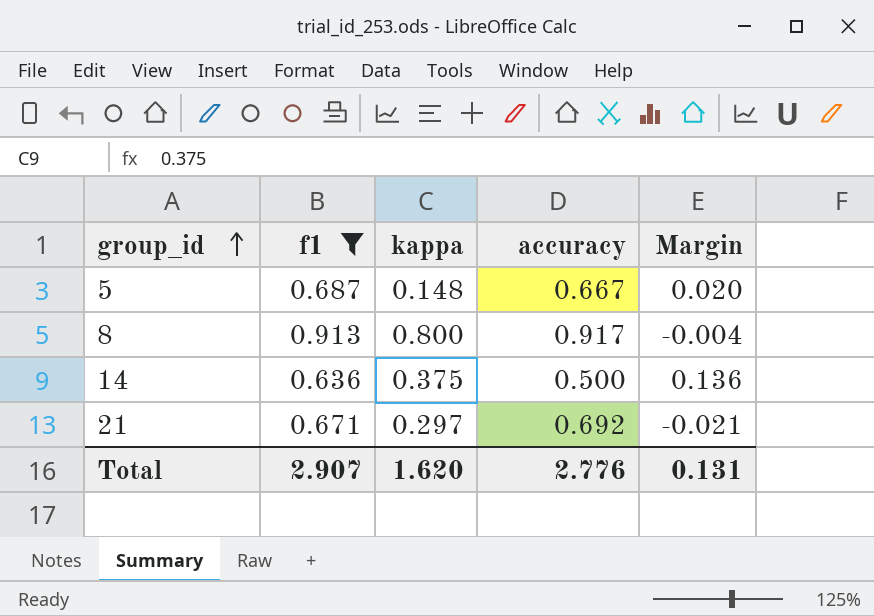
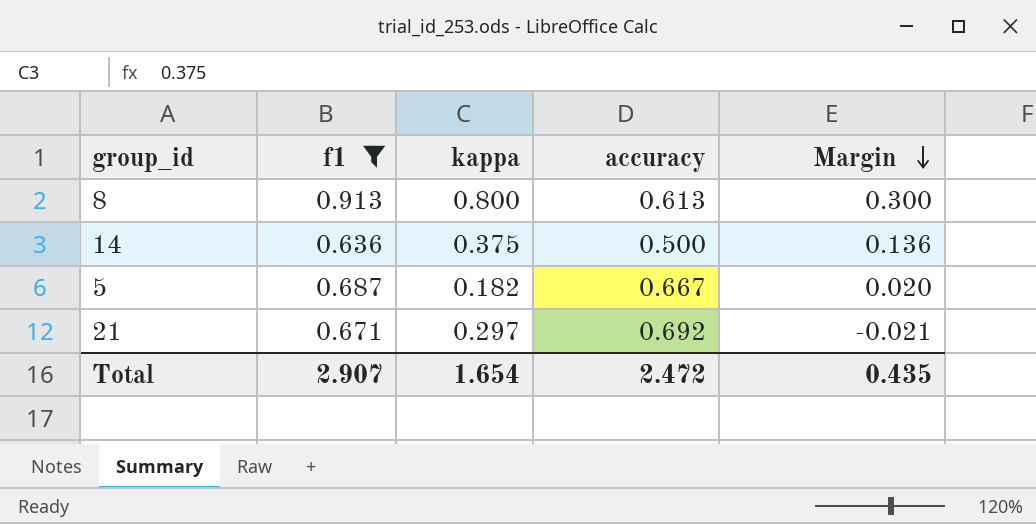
row order: group_id ascending -> Margin descending
8 | accuracy: 0.917 -> 0.613
8 | Margin: -0.004 -> 0.300
5 | kappa: 0.148 -> 0.182
Total | kappa: 1.620 -> 1.654
Total | accuracy: 2.776 -> 2.472
Total | Margin: 0.131 -> 0.435

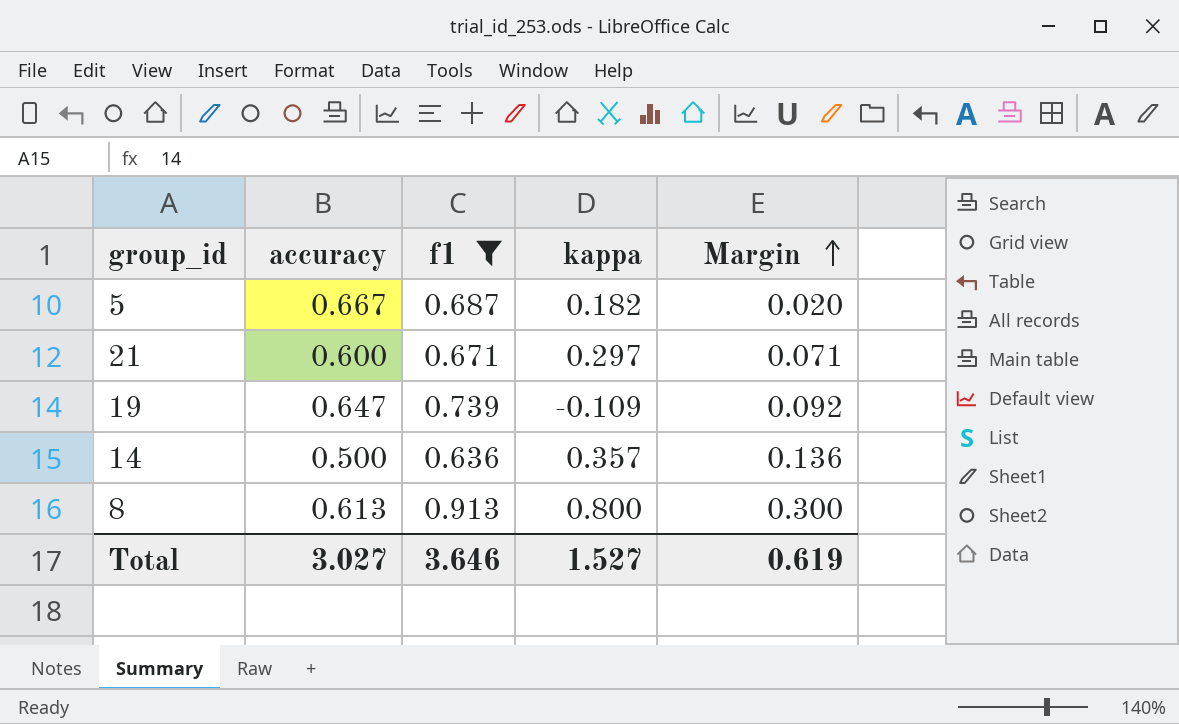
row order: Margin descending -> Margin ascending
column accuracy | position: 4 -> 2
21 | accuracy: 0.692 -> 0.600
21 | Margin: -0.021 -> 0.071
row 19: none -> 0.647 | 0.739 | -0.109 | 0.092
14 | kappa: 0.375 -> 0.357
Total | accuracy: 2.472 -> 3.027
Total | f1: 2.907 -> 3.646
Total | kappa: 1.654 -> 1.527
Total | Margin: 0.435 -> 0.619

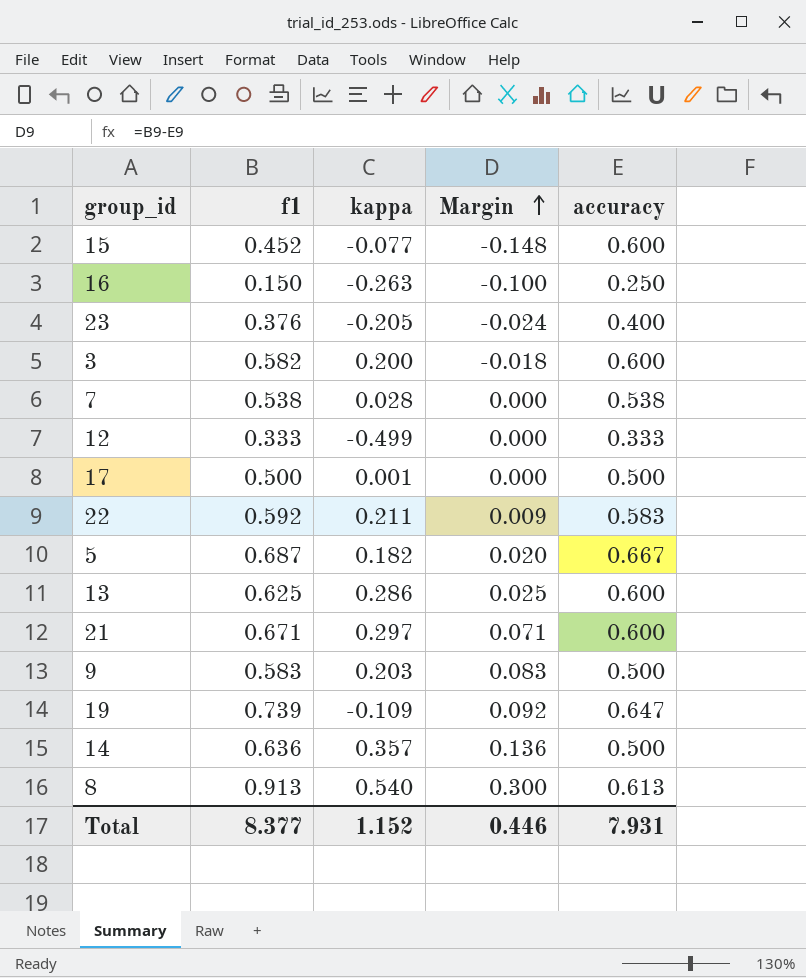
filter: f1 >= 0.636 -> none
column accuracy | position: 2 -> 5
8 | kappa: 0.800 -> 0.540
Total | f1: 3.646 -> 8.377
Total | kappa: 1.527 -> 1.152
Total | Margin: 0.619 -> 0.446
Total | accuracy: 3.027 -> 7.931

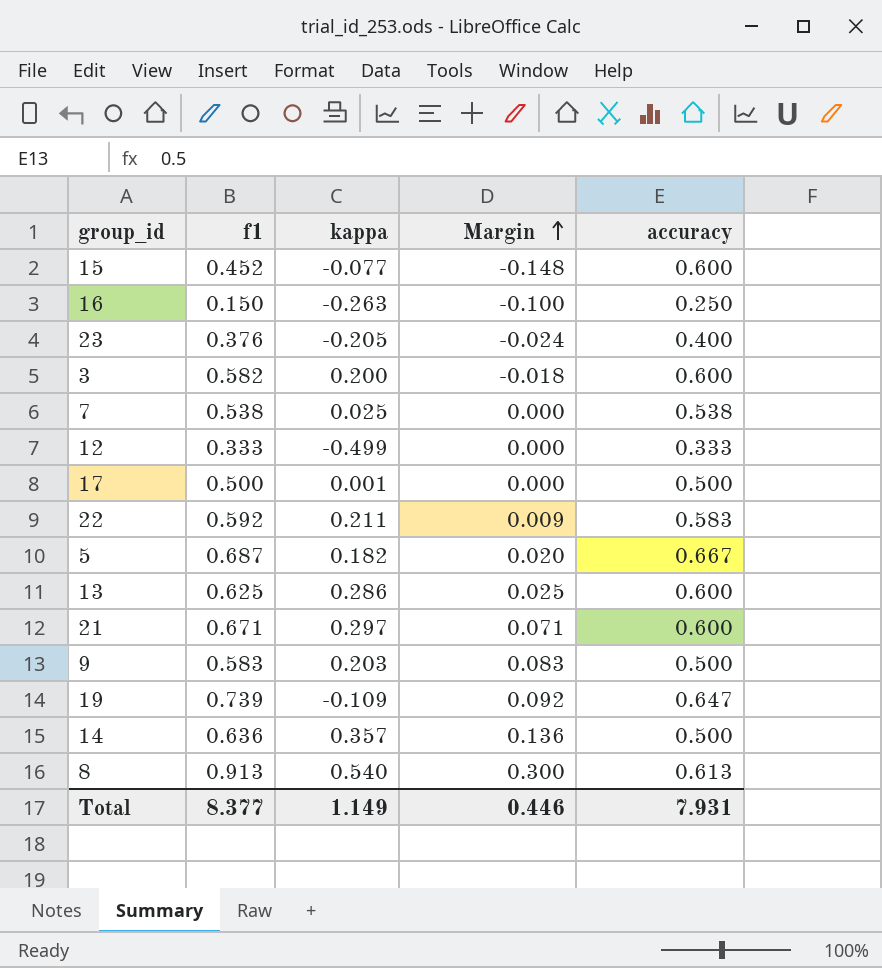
7 | kappa: 0.028 -> 0.025
Total | kappa: 1.152 -> 1.149

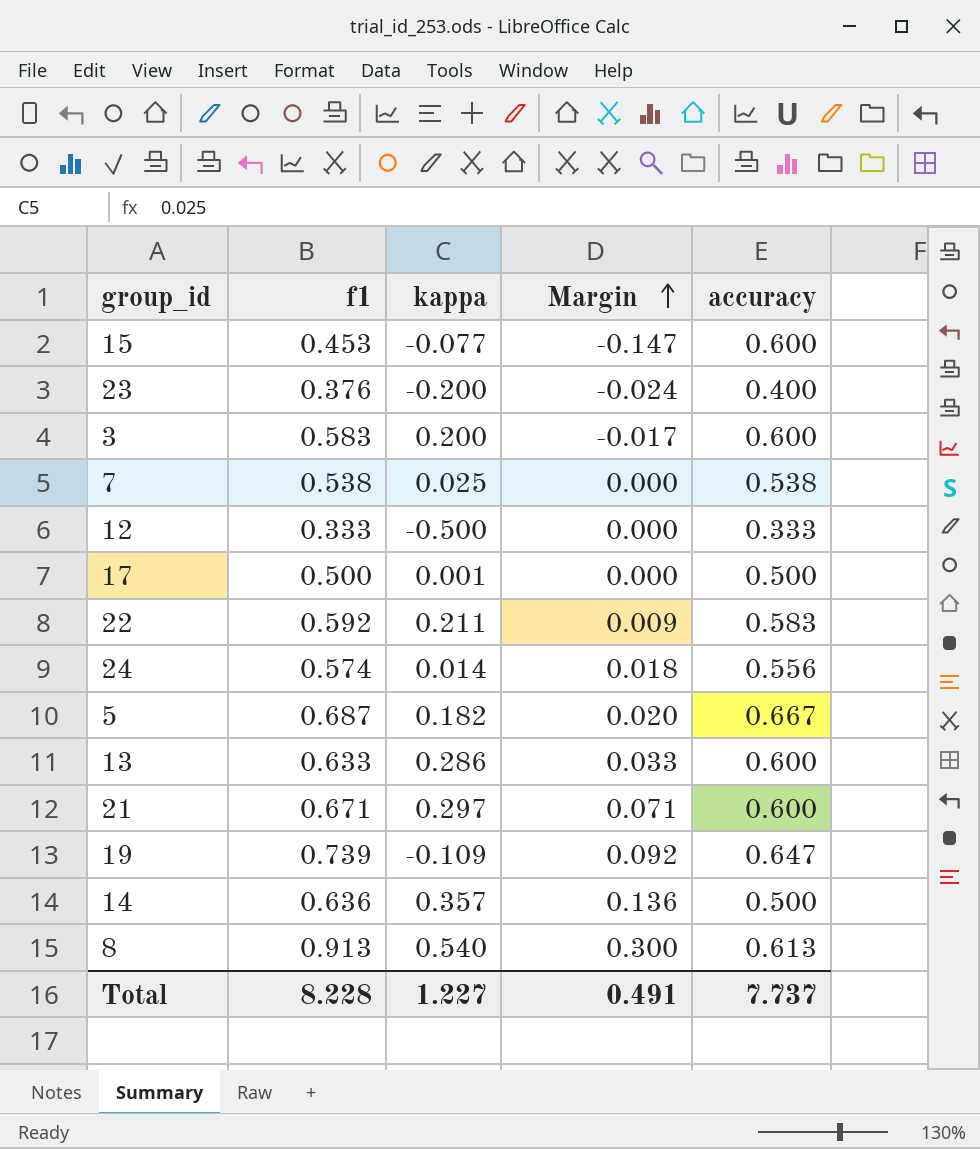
row 16: 0.150 | -0.263 | -0.100 | 0.250 -> none
row 9: 0.583 | 0.203 | 0.083 | 0.500 -> none
15 | f1: 0.452 -> 0.453
15 | Margin: -0.148 -> -0.147
23 | kappa: -0.205 -> -0.200
3 | f1: 0.582 -> 0.583
3 | Margin: -0.018 -> -0.017
12 | kappa: -0.499 -> -0.500
row 24: none -> 0.574 | 0.014 | 0.018 | 0.556
13 | f1: 0.625 -> 0.633
13 | Margin: 0.025 -> 0.033
Total | f1: 8.377 -> 8.228
Total | kappa: 1.149 -> 1.227
Total | Margin: 0.446 -> 0.491
Total | accuracy: 7.931 -> 7.737

